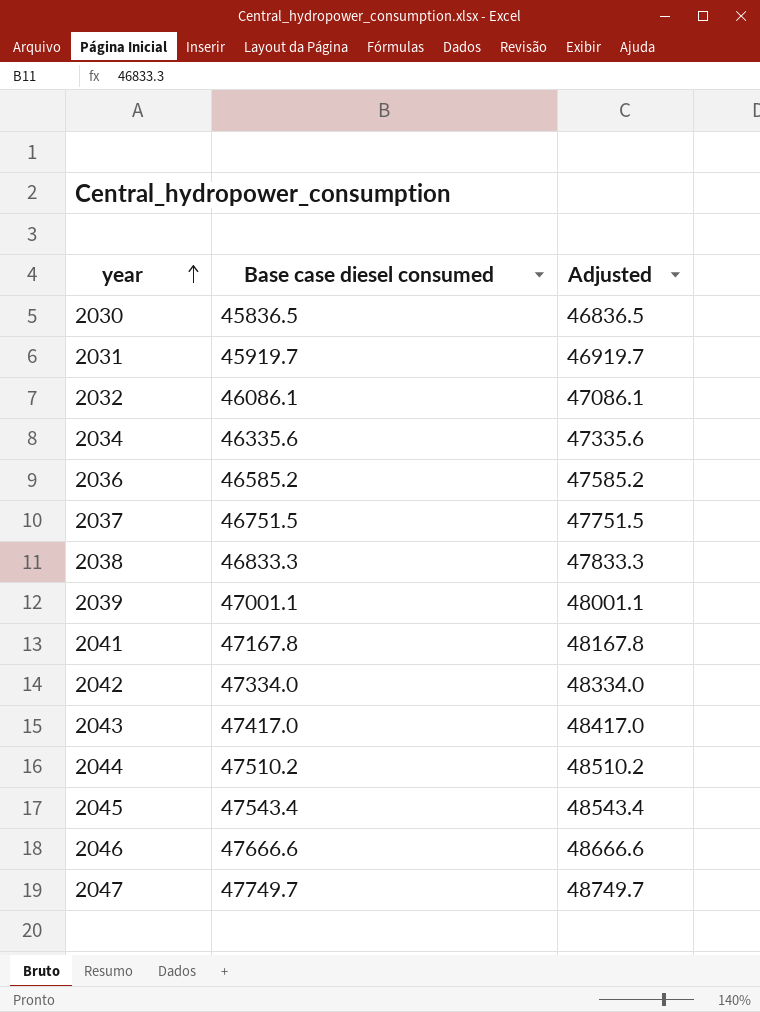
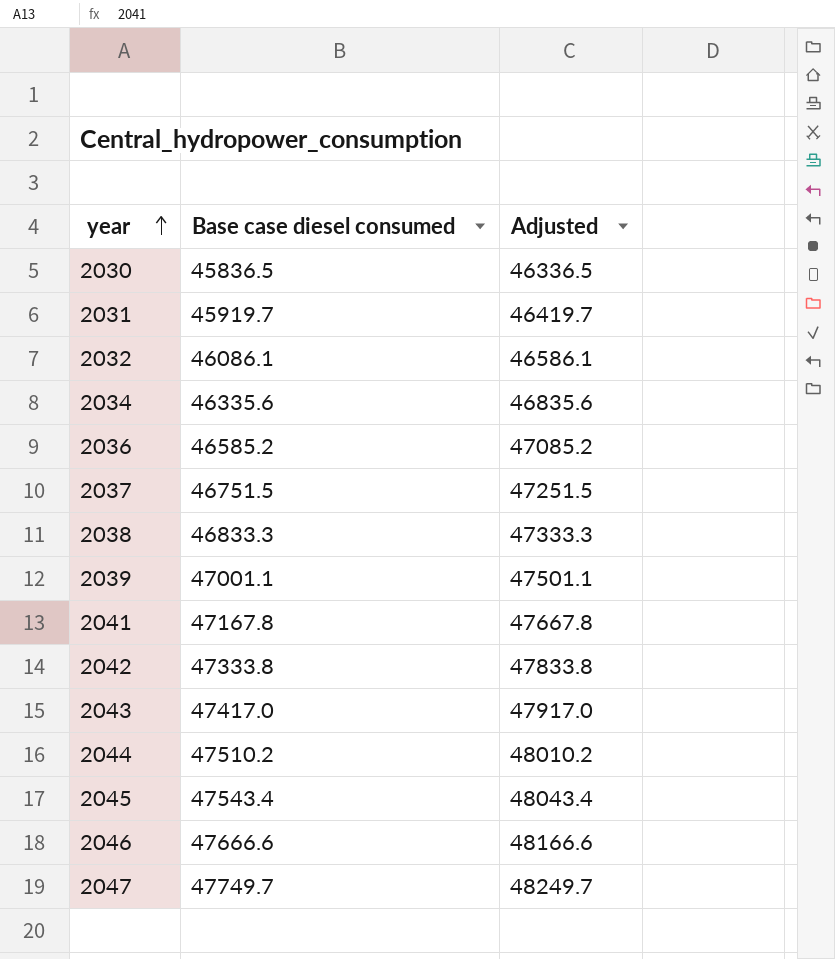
column Adjusted | formula: [Base case diesel consumed] + 1000 -> [Base case diesel consumed] + 500
2042 | Base case diesel consumed: 47334.0 -> 47333.8

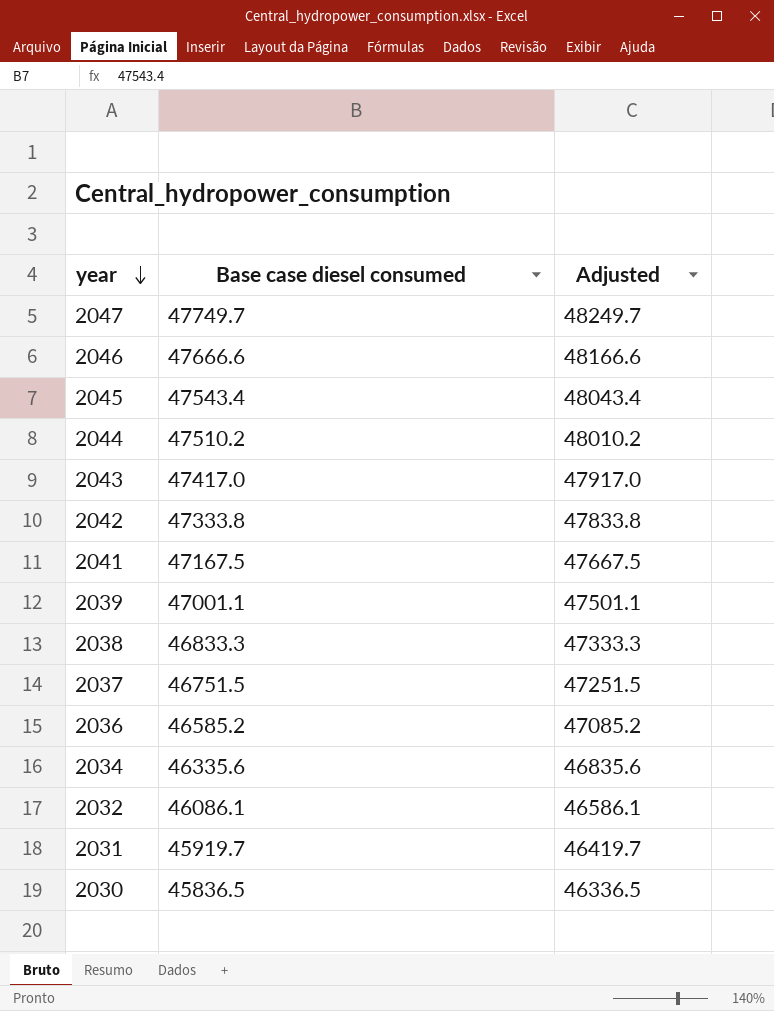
row order: year ascending -> year descending
2041 | Base case diesel consumed: 47167.8 -> 47167.5
2041 | Adjusted: 47667.8 -> 47667.5

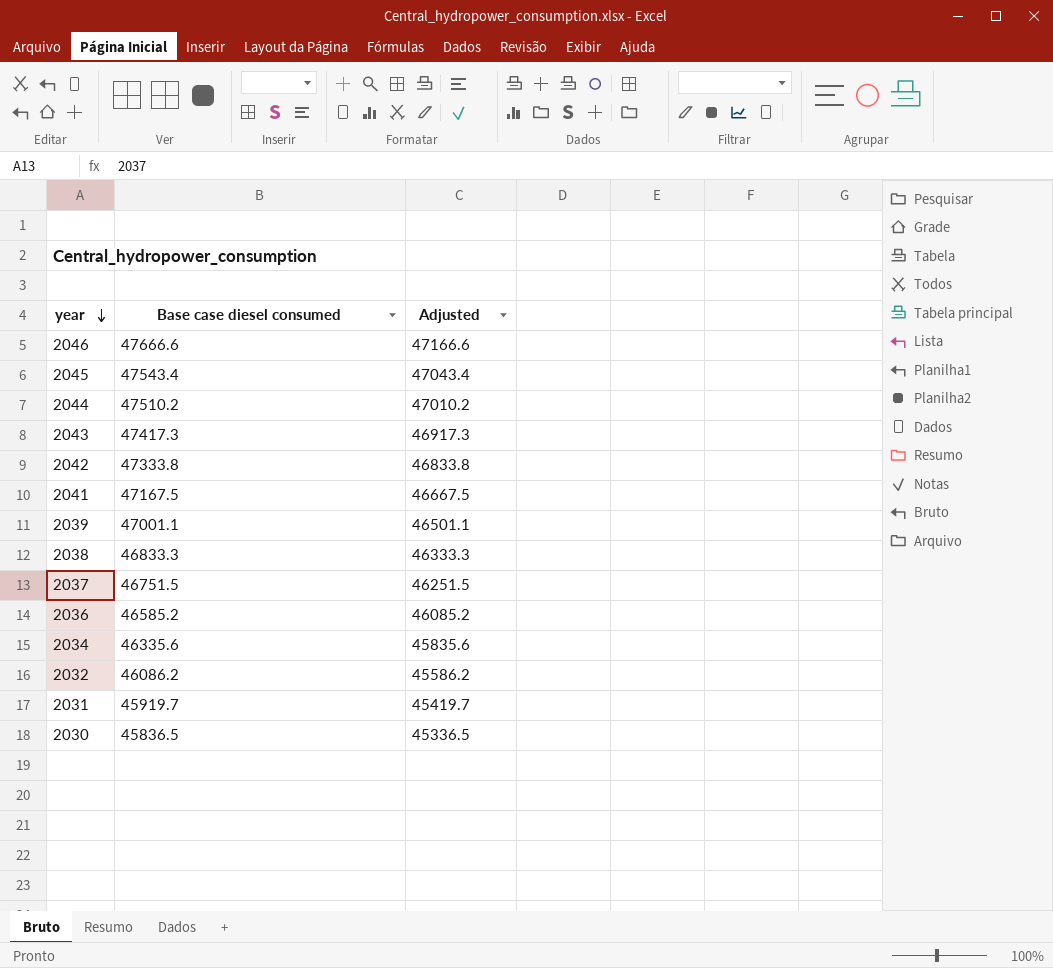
column Adjusted | formula: [Base case diesel consumed] + 500 -> [Base case diesel consumed] - 500
row 2047: 47749.7 | 48249.7 -> none
2043 | Base case diesel consumed: 47417.0 -> 47417.3
2032 | Base case diesel consumed: 46086.1 -> 46086.2

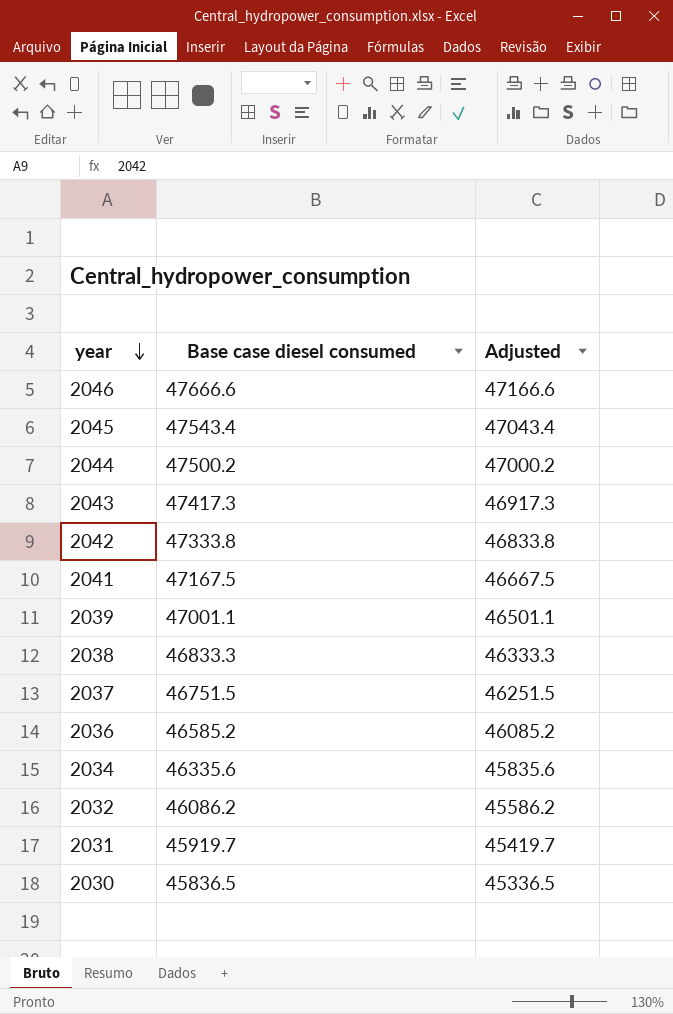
2044 | Base case diesel consumed: 47510.2 -> 47500.2
2044 | Adjusted: 47010.2 -> 47000.2

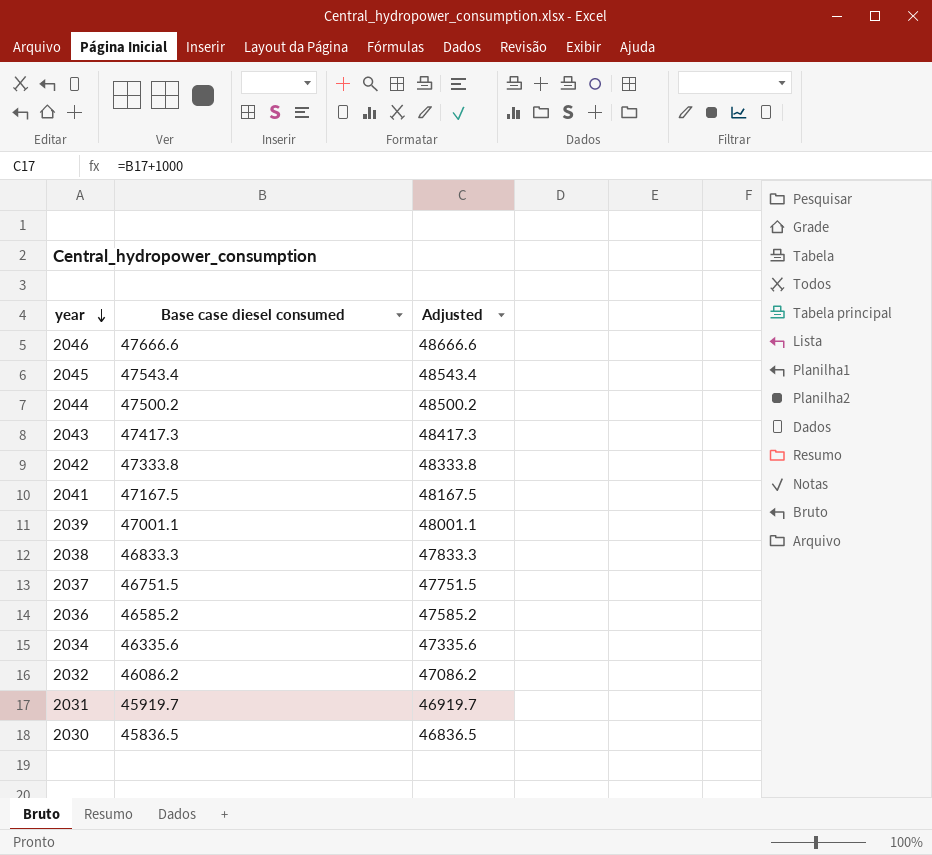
column Adjusted | formula: [Base case diesel consumed] - 500 -> [Base case diesel consumed] + 1000

